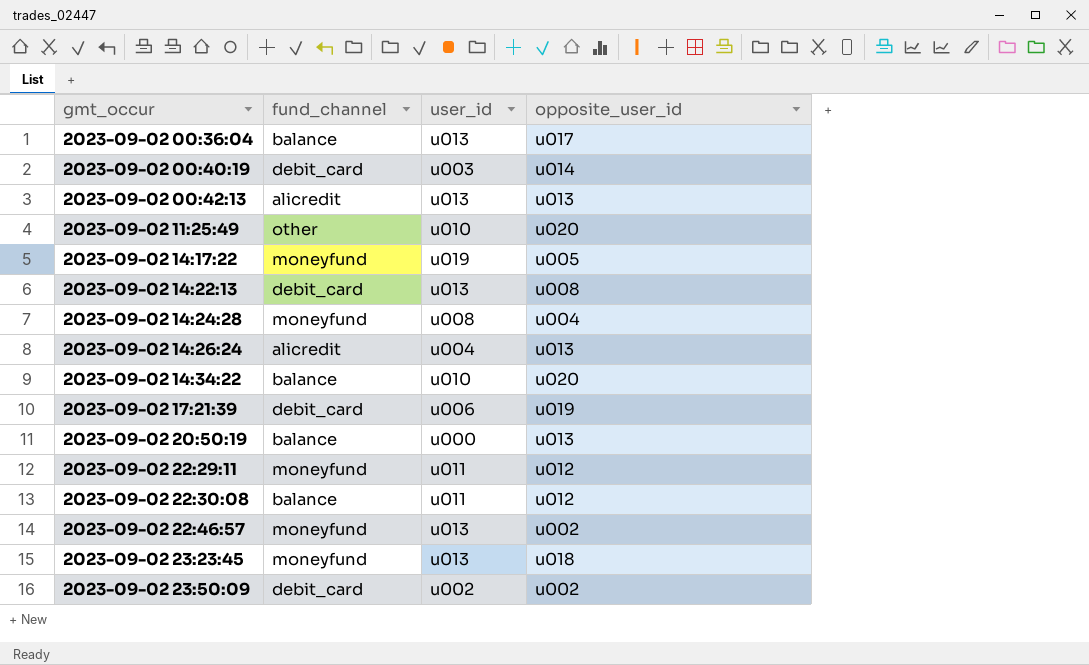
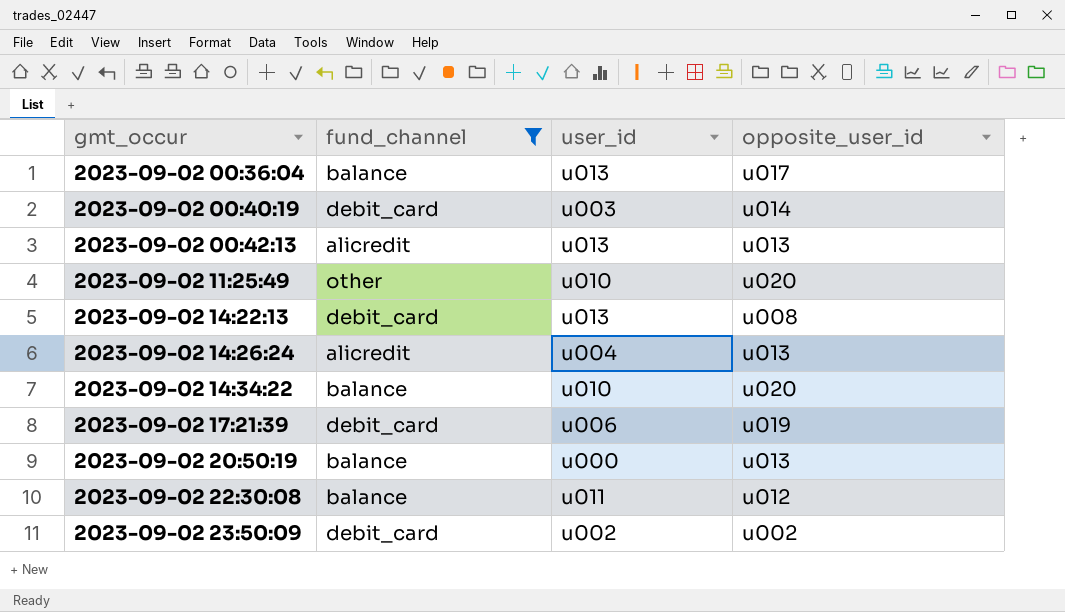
filter: none -> fund_channel != moneyfund

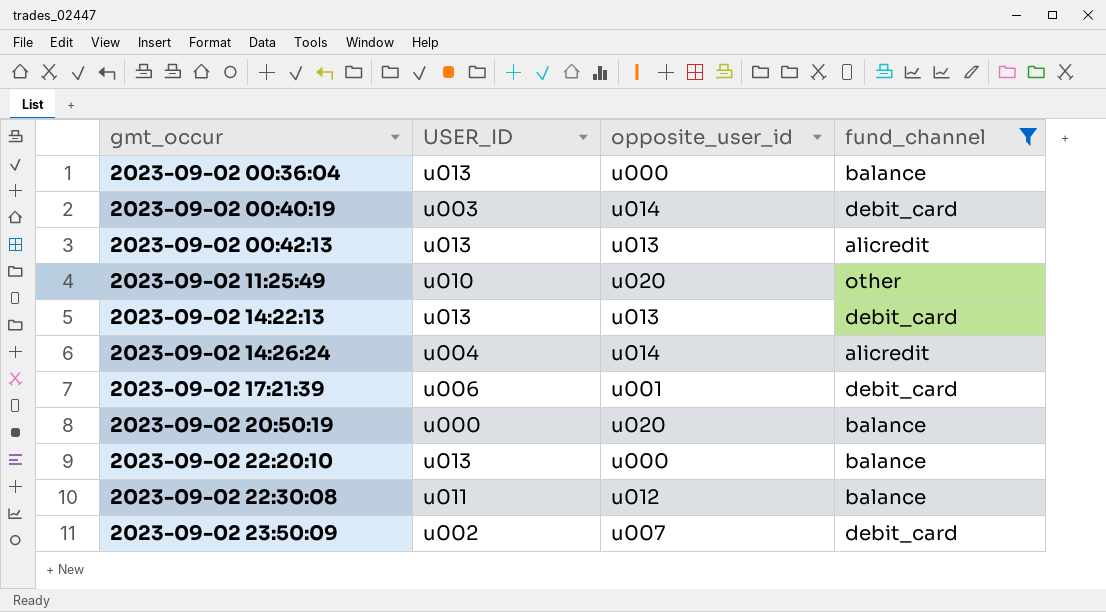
column name: user_id -> USER_ID
column fund_channel | position: 2 -> 4
row 2023-09-02 14:34:22: balance | u010 | u020 -> none
2023-09-02 00:36:04 | opposite_user_id: u017 -> u000
2023-09-02 14:22:13 | opposite_user_id: u008 -> u013
2023-09-02 14:26:24 | opposite_user_id: u013 -> u014
2023-09-02 17:21:39 | opposite_user_id: u019 -> u001
2023-09-02 20:50:19 | opposite_user_id: u013 -> u020
row 2023-09-02 22:20:10: none -> u013 | u000 | balance
2023-09-02 23:50:09 | opposite_user_id: u002 -> u007

